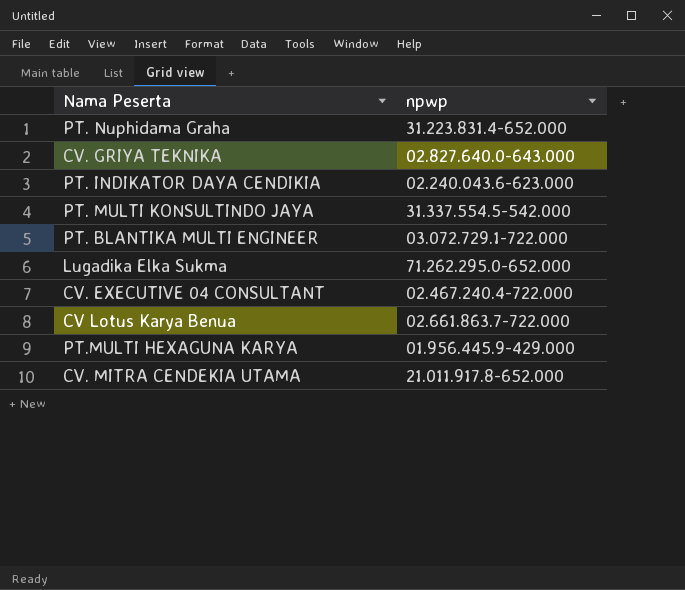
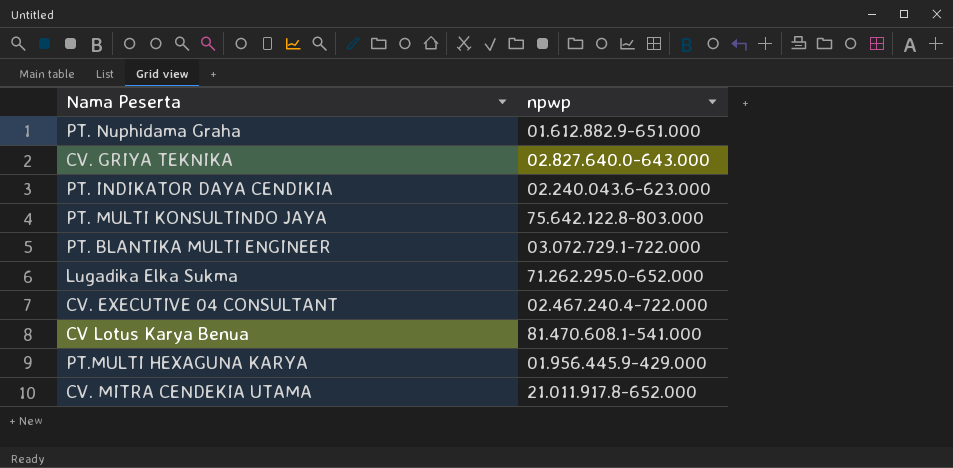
PT. Nuphidama Graha | npwp: 31.223.831.4-652.000 -> 01.612.882.9-651.000
PT. MULTI KONSULTINDO JAYA | npwp: 31.337.554.5-542.000 -> 75.642.122.8-803.000
CV Lotus Karya Benua | npwp: 02.661.863.7-722.000 -> 81.470.608.1-541.000

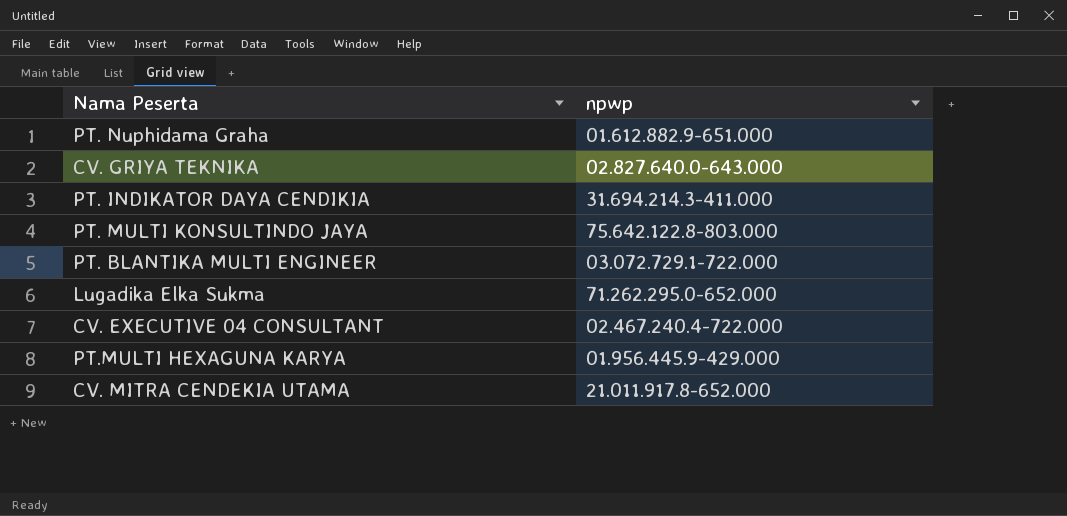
row CV Lotus Karya Benua: 81.470.608.1-541.000 -> none
PT. INDIKATOR DAYA CENDIKIA | npwp: 02.240.043.6-623.000 -> 31.694.214.3-411.000

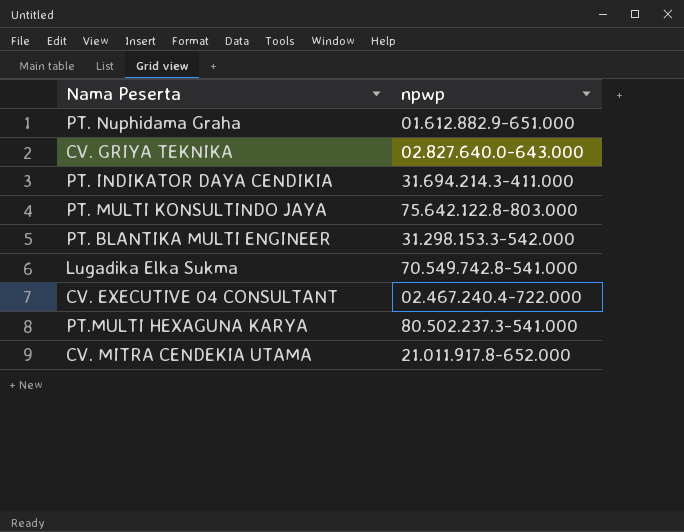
PT. BLANTIKA MULTI ENGINEER | npwp: 03.072.729.1-722.000 -> 31.298.153.3-542.000
Lugadika Elka Sukma | npwp: 71.262.295.0-652.000 -> 70.549.742.8-541.000
PT.MULTI HEXAGUNA KARYA | npwp: 01.956.445.9-429.000 -> 80.502.237.3-541.000

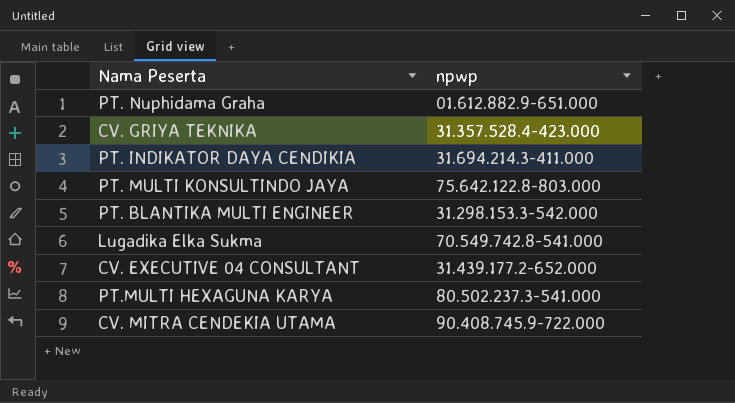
CV. GRIYA TEKNIKA | npwp: 02.827.640.0-643.000 -> 31.357.528.4-423.000
CV. EXECUTIVE 04 CONSULTANT | npwp: 02.467.240.4-722.000 -> 31.439.177.2-652.000
CV. MITRA CENDEKIA UTAMA | npwp: 21.011.917.8-652.000 -> 90.408.745.9-722.000

